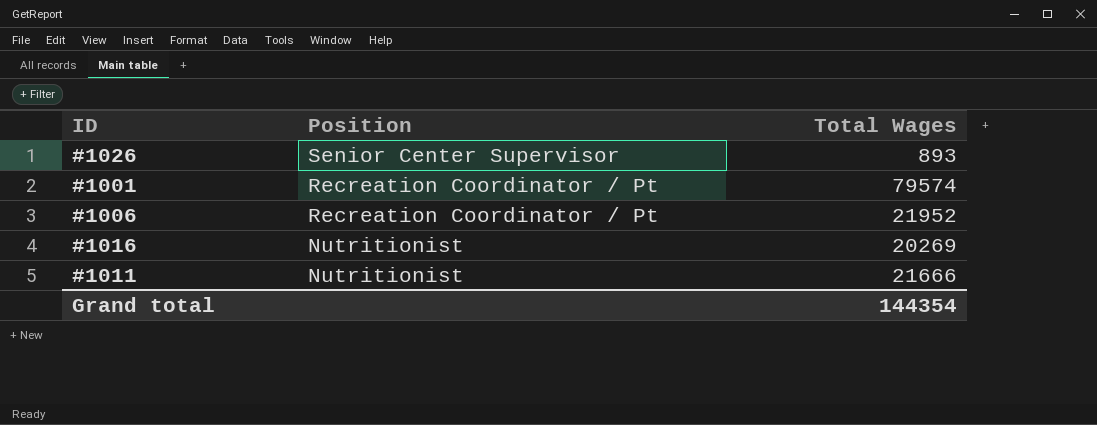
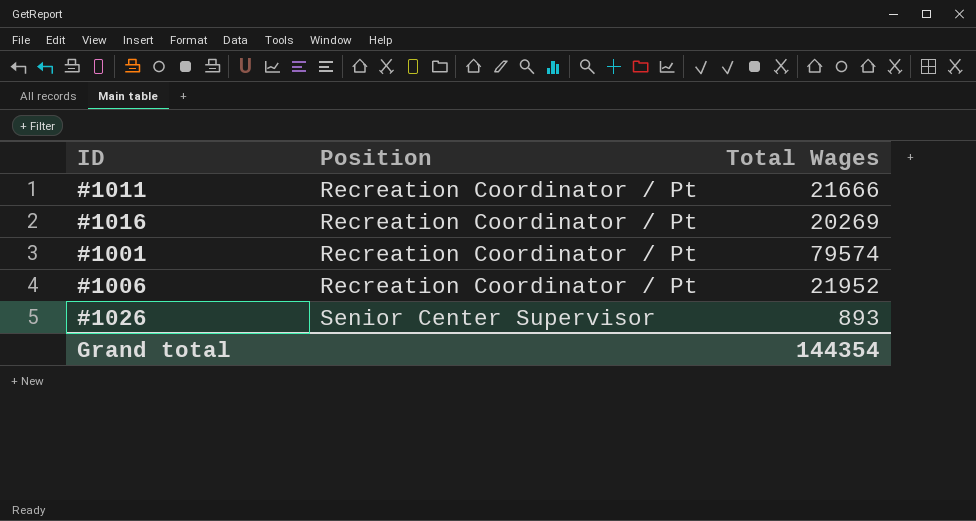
row order: Position descending -> Position ascending
#1011 | Position: Nutritionist -> Recreation Coordinator / Pt
#1016 | Position: Nutritionist -> Recreation Coordinator / Pt

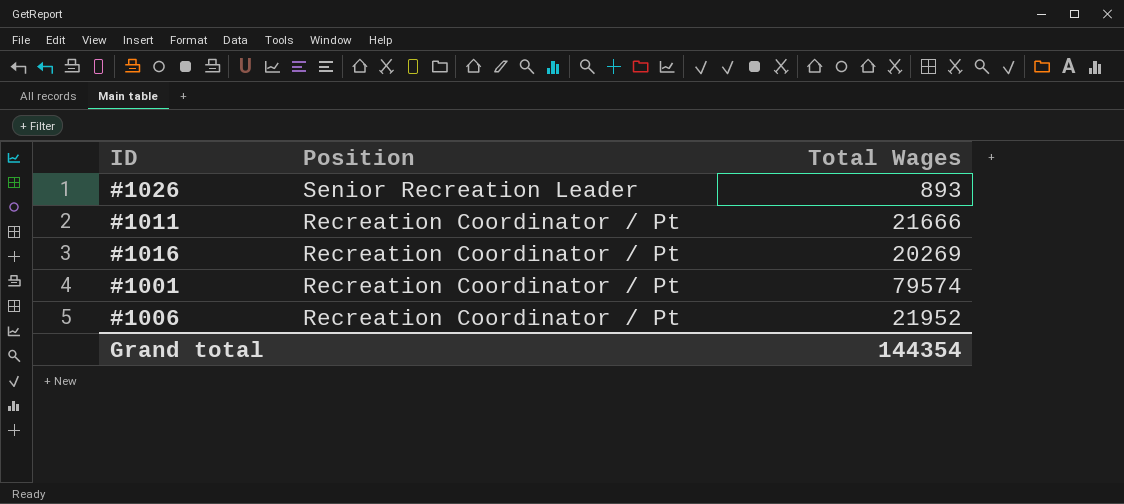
row order: Position ascending -> Position descending
#1026 | Position: Senior Center Supervisor -> Senior Recreation Leader

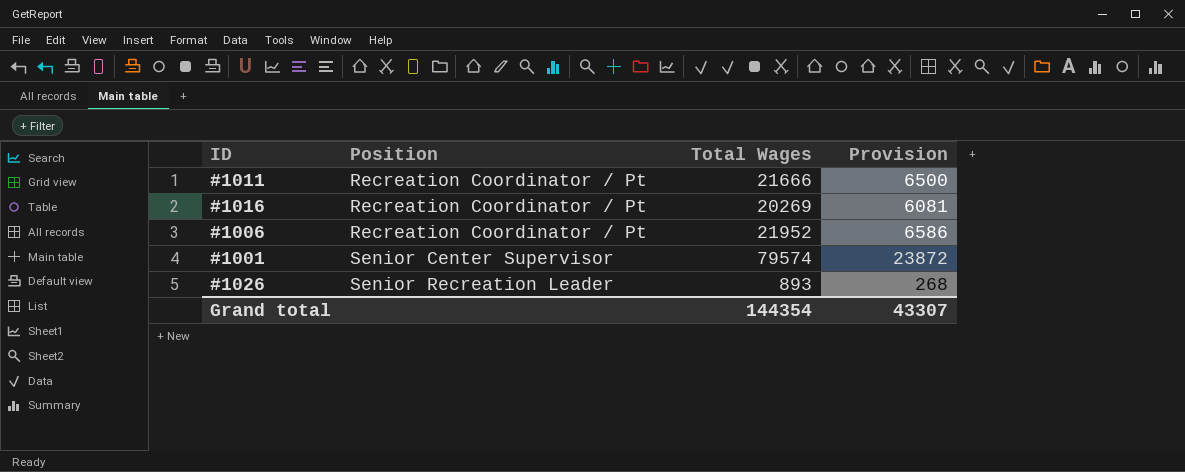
row order: Position descending -> Position ascending
column Provision | formula: none -> [Total Wages] * 0.3
#1001 | Position: Recreation Coordinator / Pt -> Senior Center Supervisor

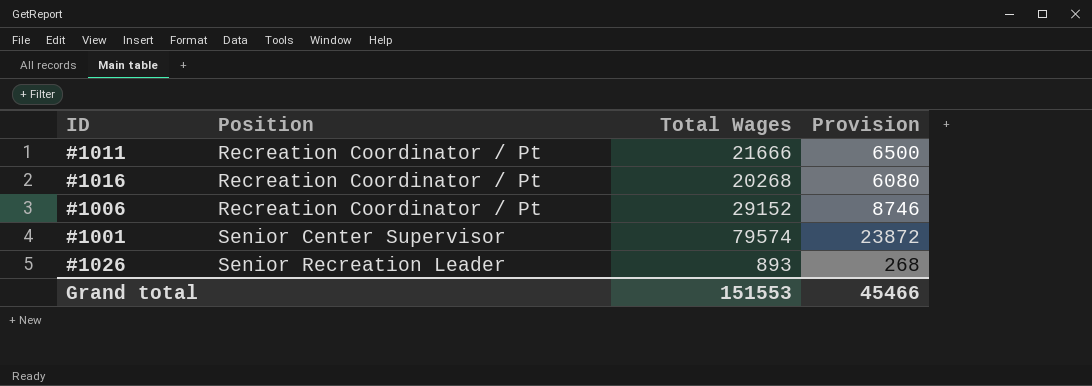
#1016 | Total Wages: 20269 -> 20268
#1016 | Provision: 6081 -> 6080
#1006 | Total Wages: 21952 -> 29152
#1006 | Provision: 6586 -> 8746
Grand total | Total Wages: 144354 -> 151553
Grand total | Provision: 43307 -> 45466

